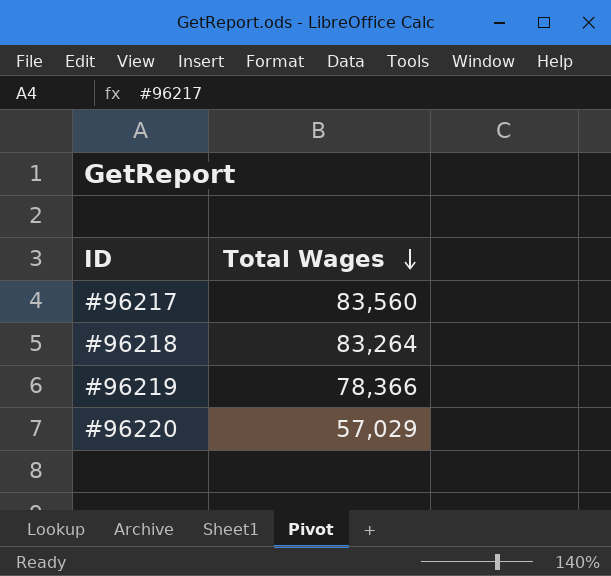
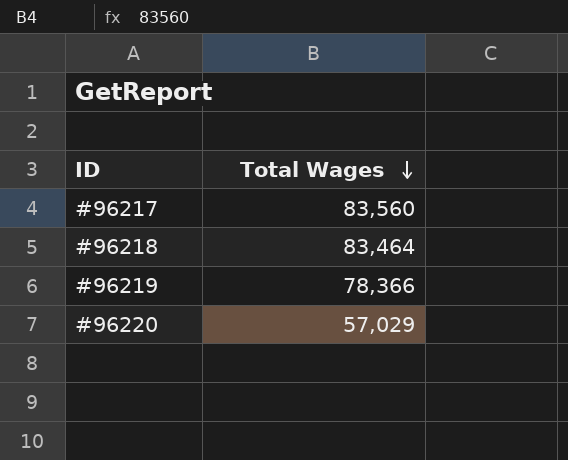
#96218 | Total Wages: 83,264 -> 83,464

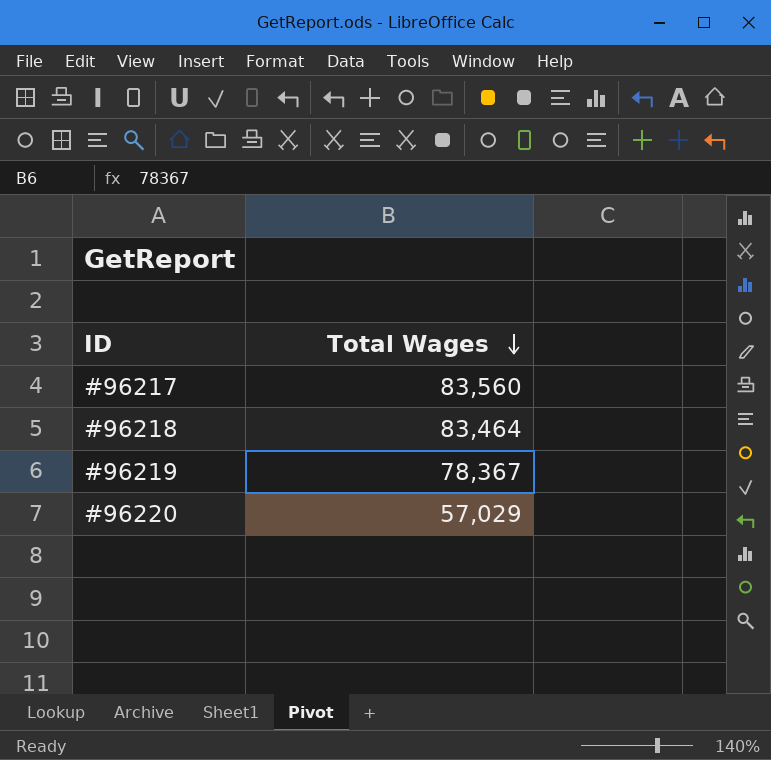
#96219 | Total Wages: 78,366 -> 78,367

